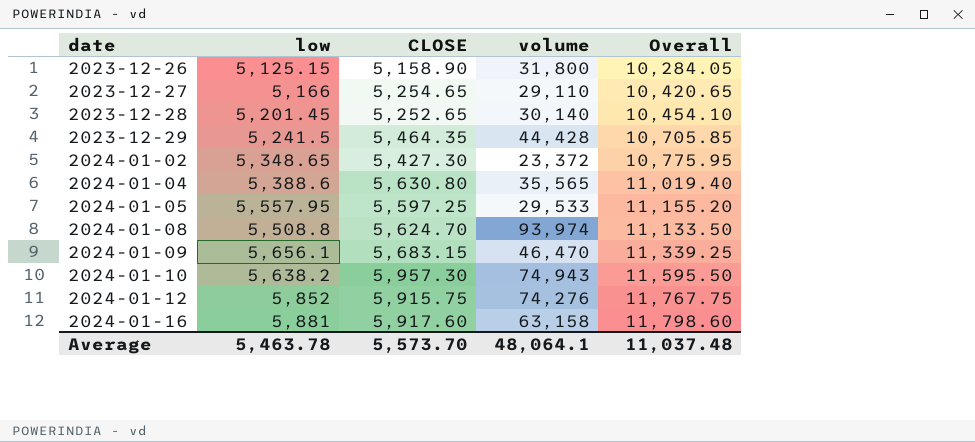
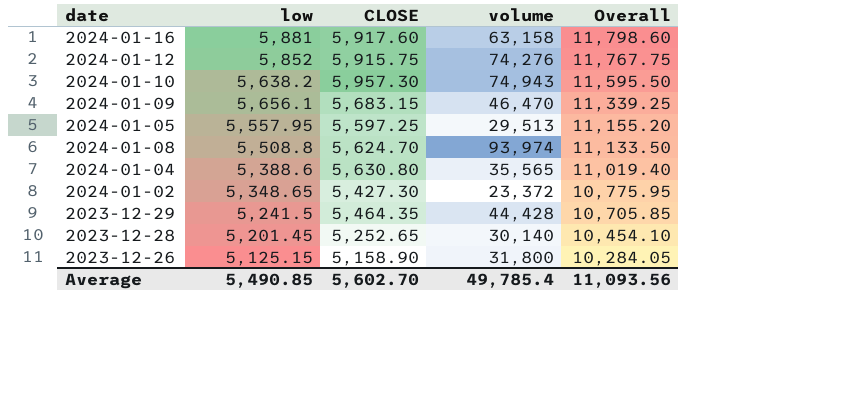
row order: date ascending -> Overall descending
row 2023-12-27: 5,166 | 5,254.65 | 29,110 | 10,420.65 -> none
2024-01-05 | volume: 29,533 -> 29,513
Average | low: 5,463.78 -> 5,490.85
Average | CLOSE: 5,573.70 -> 5,602.70
Average | volume: 48,064.1 -> 49,785.4
Average | Overall: 11,037.48 -> 11,093.56

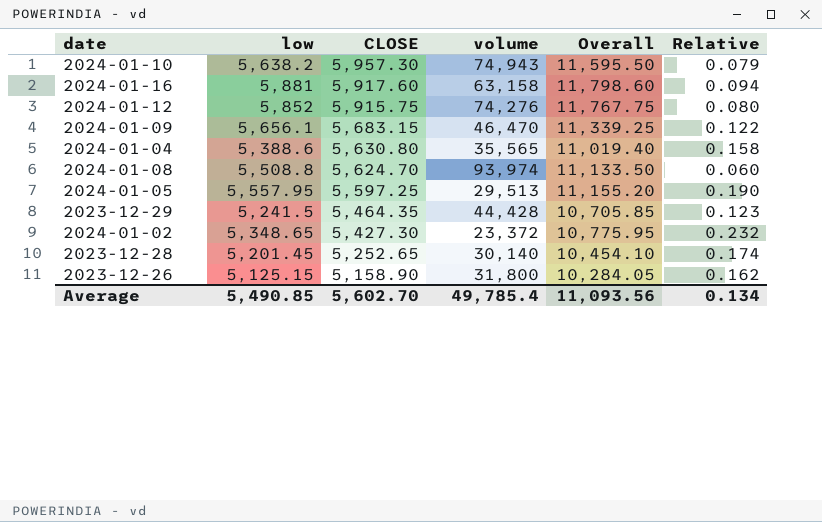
row order: Overall descending -> CLOSE descending
column Relative | formula: none -> [CLOSE] / [volume]

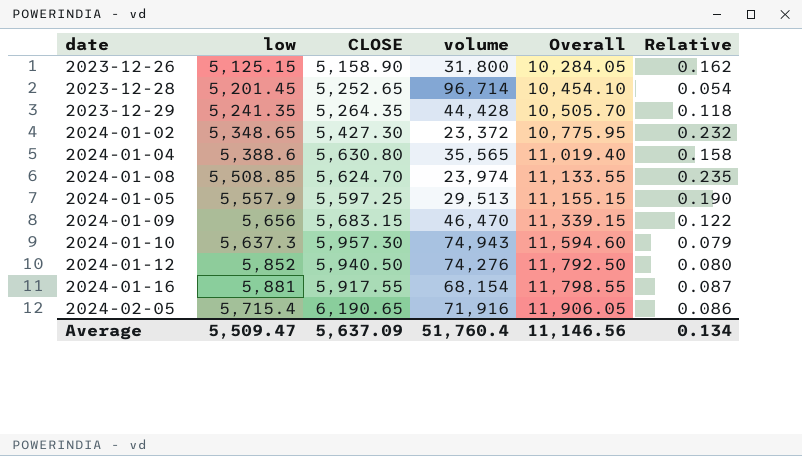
row order: CLOSE descending -> Overall ascending
2023-12-28 | volume: 30,140 -> 96,714
2023-12-28 | Relative: 0.174 -> 0.054
2023-12-29 | low: 5,241.5 -> 5,241.35
2023-12-29 | CLOSE: 5,464.35 -> 5,264.35
2023-12-29 | Overall: 10,705.85 -> 10,505.70
2023-12-29 | Relative: 0.123 -> 0.118
2024-01-08 | low: 5,508.8 -> 5,508.85
2024-01-08 | volume: 93,974 -> 23,974
2024-01-08 | Overall: 11,133.50 -> 11,133.55
2024-01-08 | Relative: 0.060 -> 0.235
2024-01-05 | low: 5,557.95 -> 5,557.9
2024-01-05 | Overall: 11,155.20 -> 11,155.15
2024-01-09 | low: 5,656.1 -> 5,656
2024-01-09 | Overall: 11,339.25 -> 11,339.15
2024-01-10 | low: 5,638.2 -> 5,637.3
2024-01-10 | Overall: 11,595.50 -> 11,594.60
2024-01-12 | CLOSE: 5,915.75 -> 5,940.50
2024-01-12 | Overall: 11,767.75 -> 11,792.50
2024-01-16 | CLOSE: 5,917.60 -> 5,917.55
2024-01-16 | volume: 63,158 -> 68,154
2024-01-16 | Overall: 11,798.60 -> 11,798.55
2024-01-16 | Relative: 0.094 -> 0.087
row 2024-02-05: none -> 5,715.4 | 6,190.65 | 71,916 | 11,906.05 | 0.086
Average | low: 5,490.85 -> 5,509.47
Average | CLOSE: 5,602.70 -> 5,637.09
Average | volume: 49,785.4 -> 51,760.4
Average | Overall: 11,093.56 -> 11,146.56

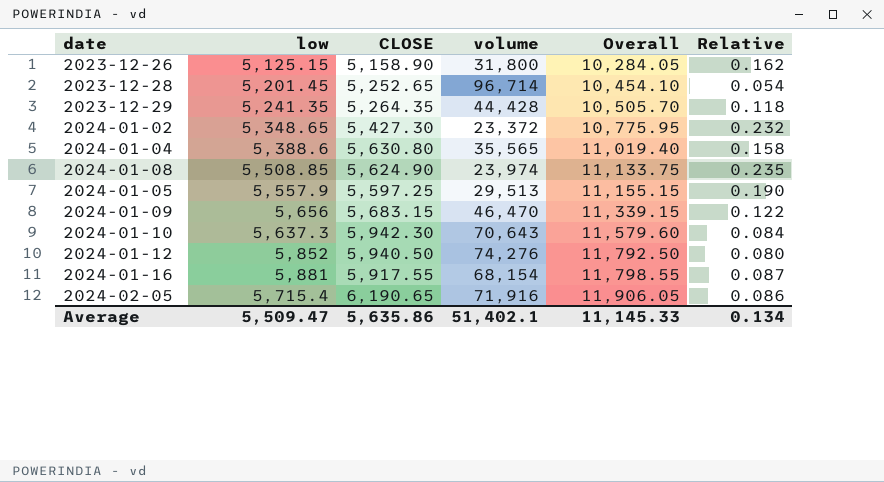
2024-01-08 | CLOSE: 5,624.70 -> 5,624.90
2024-01-08 | Overall: 11,133.55 -> 11,133.75
2024-01-10 | CLOSE: 5,957.30 -> 5,942.30
2024-01-10 | volume: 74,943 -> 70,643
2024-01-10 | Overall: 11,594.60 -> 11,579.60
2024-01-10 | Relative: 0.079 -> 0.084
Average | CLOSE: 5,637.09 -> 5,635.86
Average | volume: 51,760.4 -> 51,402.1
Average | Overall: 11,146.56 -> 11,145.33

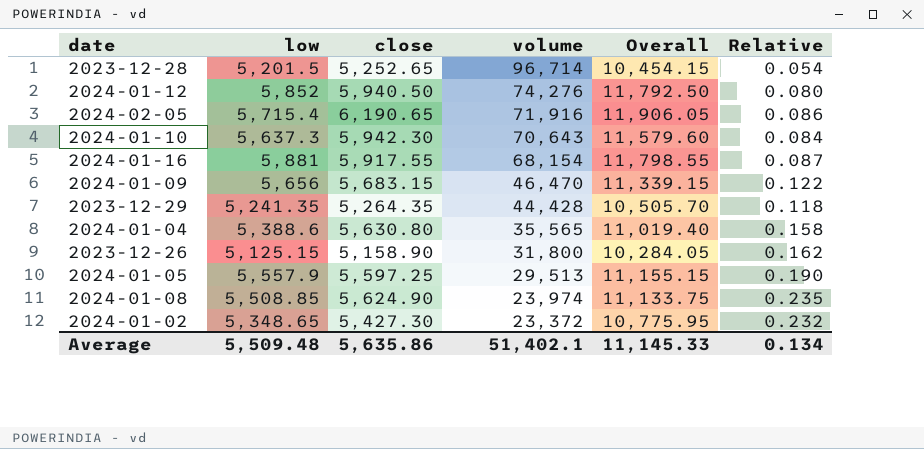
row order: Overall ascending -> volume descending
column name: CLOSE -> close
2023-12-28 | low: 5,201.45 -> 5,201.5
2023-12-28 | Overall: 10,454.10 -> 10,454.15
Average | low: 5,509.47 -> 5,509.48

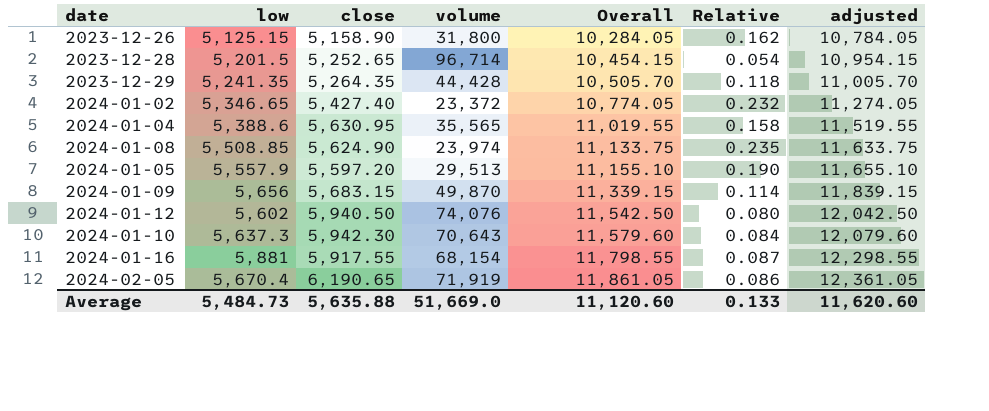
row order: volume descending -> Overall ascending
column adjusted | formula: none -> [Overall] + 500
2024-01-02 | low: 5,348.65 -> 5,346.65
2024-01-02 | close: 5,427.30 -> 5,427.40
2024-01-02 | Overall: 10,775.95 -> 10,774.05
2024-01-04 | close: 5,630.80 -> 5,630.95
2024-01-04 | Overall: 11,019.40 -> 11,019.55
2024-01-05 | close: 5,597.25 -> 5,597.20
2024-01-05 | Overall: 11,155.15 -> 11,155.10
2024-01-09 | volume: 46,470 -> 49,870
2024-01-09 | Relative: 0.122 -> 0.114
2024-01-12 | low: 5,852 -> 5,602
2024-01-12 | volume: 74,276 -> 74,076
2024-01-12 | Overall: 11,792.50 -> 11,542.50
2024-02-05 | low: 5,715.4 -> 5,670.4
2024-02-05 | volume: 71,916 -> 71,919
2024-02-05 | Overall: 11,906.05 -> 11,861.05
Average | low: 5,509.48 -> 5,484.73
Average | close: 5,635.86 -> 5,635.88
Average | volume: 51,402.1 -> 51,669.0
Average | Overall: 11,145.33 -> 11,120.60
Average | Relative: 0.134 -> 0.133

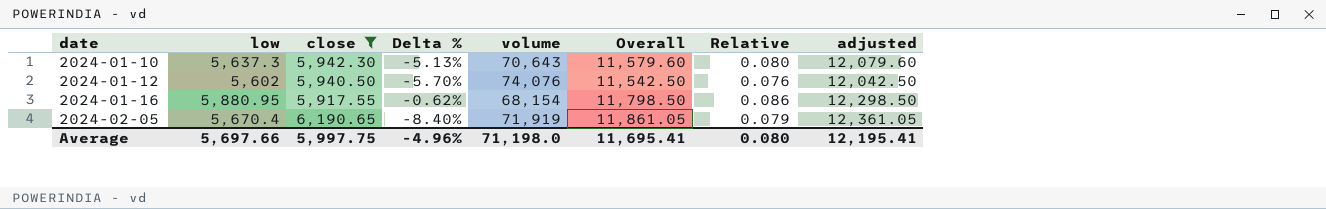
filter: none -> close >= 5,917.55
row order: Overall ascending -> date ascending
column Delta % | formula: none -> ([low] - [close]) / [close]
column Relative | formula: [close] / [volume] -> [low] / [volume]
2024-01-16 | low: 5,881 -> 5,880.95
2024-01-16 | Overall: 11,798.55 -> 11,798.50
2024-01-16 | adjusted: 12,298.55 -> 12,298.50
Average | low: 5,484.73 -> 5,697.66
Average | close: 5,635.88 -> 5,997.75
Average | volume: 51,669.0 -> 71,198.0
Average | Overall: 11,120.60 -> 11,695.41
Average | Relative: 0.133 -> 0.080
Average | adjusted: 11,620.60 -> 12,195.41

